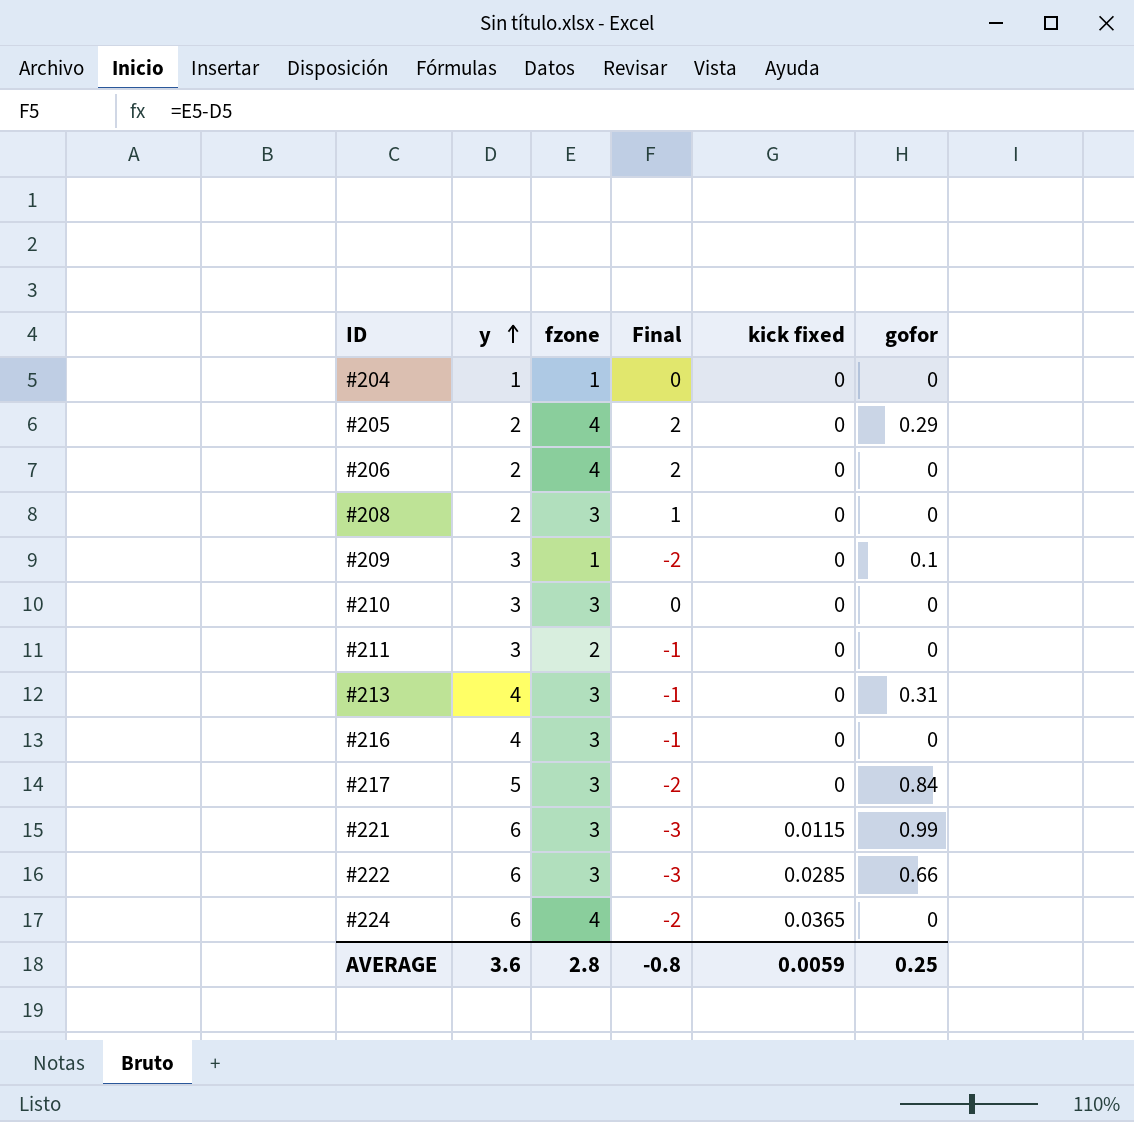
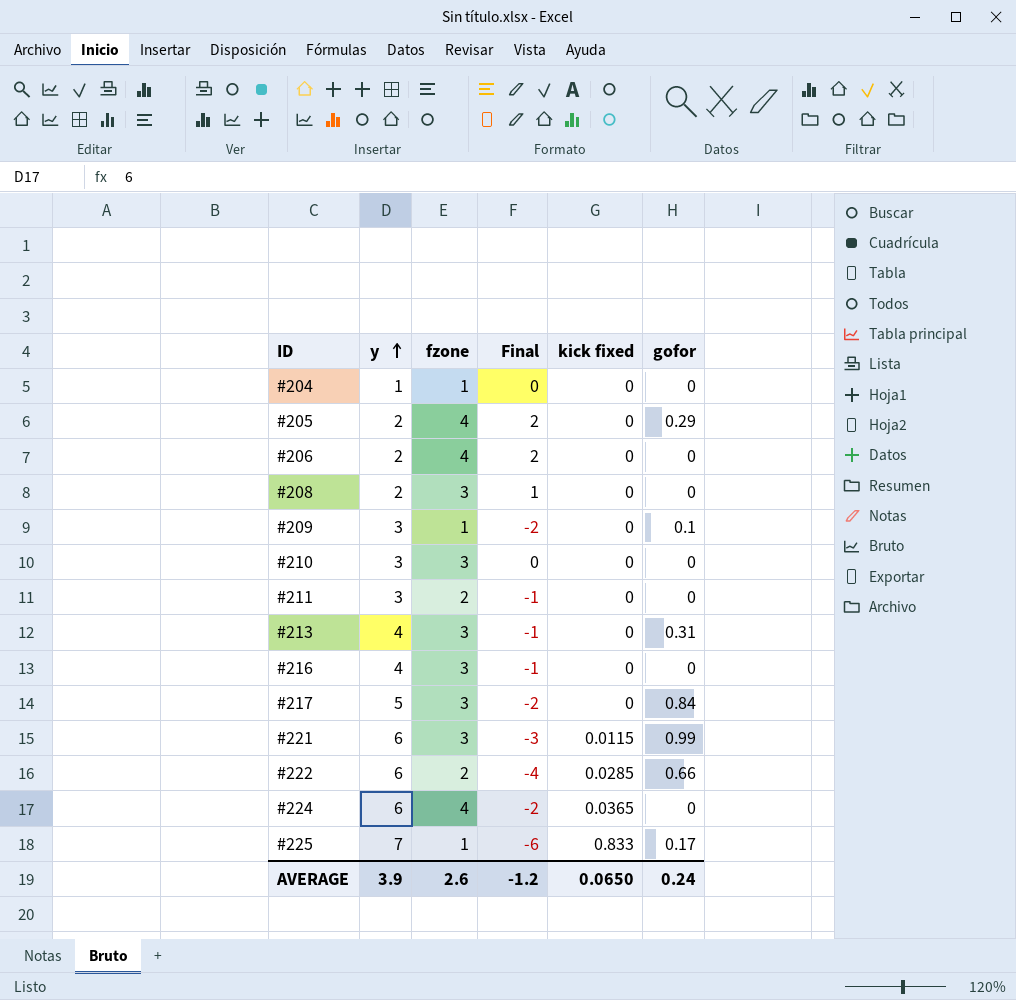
#222 | fzone: 3 -> 2
#222 | Final: -3 -> -4
row #225: none -> 7 | 1 | -6 | 0.833 | 0.17
AVERAGE | y: 3.6 -> 3.9
AVERAGE | fzone: 2.8 -> 2.6
AVERAGE | Final: -0.8 -> -1.2
AVERAGE | kick fixed: 0.0059 -> 0.0650
AVERAGE | gofor: 0.25 -> 0.24

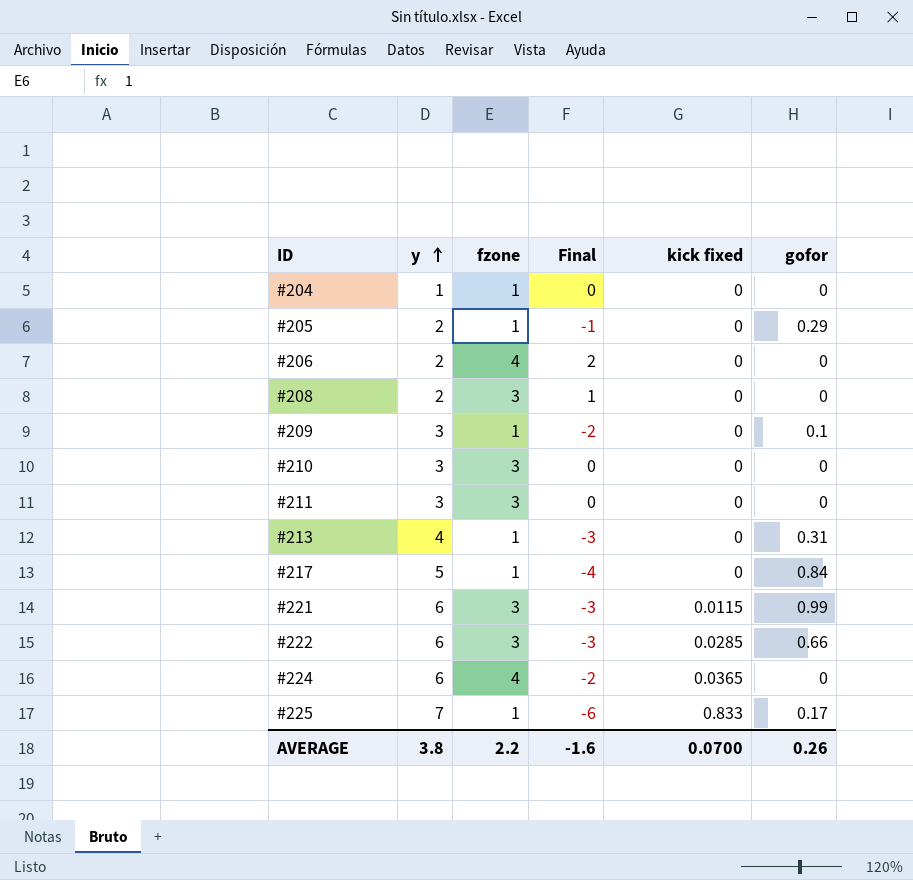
row #216: 4 | 3 | -1 | 0 | 0 -> none
#205 | fzone: 4 -> 1
#205 | Final: 2 -> -1
#211 | fzone: 2 -> 3
#211 | Final: -1 -> 0
#213 | fzone: 3 -> 1
#213 | Final: -1 -> -3
#217 | fzone: 3 -> 1
#217 | Final: -2 -> -4
#222 | fzone: 2 -> 3
#222 | Final: -4 -> -3
AVERAGE | y: 3.9 -> 3.8
AVERAGE | fzone: 2.6 -> 2.2
AVERAGE | Final: -1.2 -> -1.6
AVERAGE | kick fixed: 0.0650 -> 0.0700
AVERAGE | gofor: 0.24 -> 0.26

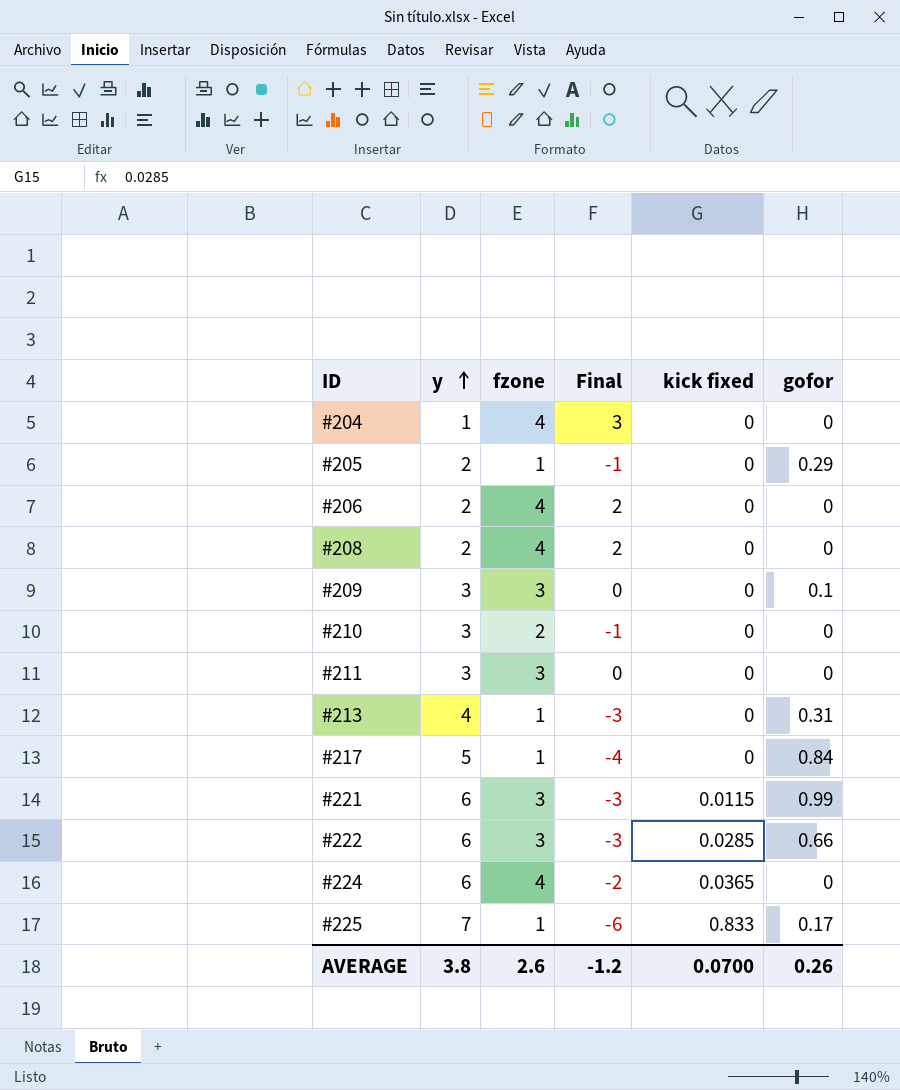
#204 | fzone: 1 -> 4
#204 | Final: 0 -> 3
#208 | fzone: 3 -> 4
#208 | Final: 1 -> 2
#209 | fzone: 1 -> 3
#209 | Final: -2 -> 0
#210 | fzone: 3 -> 2
#210 | Final: 0 -> -1
AVERAGE | fzone: 2.2 -> 2.6
AVERAGE | Final: -1.6 -> -1.2

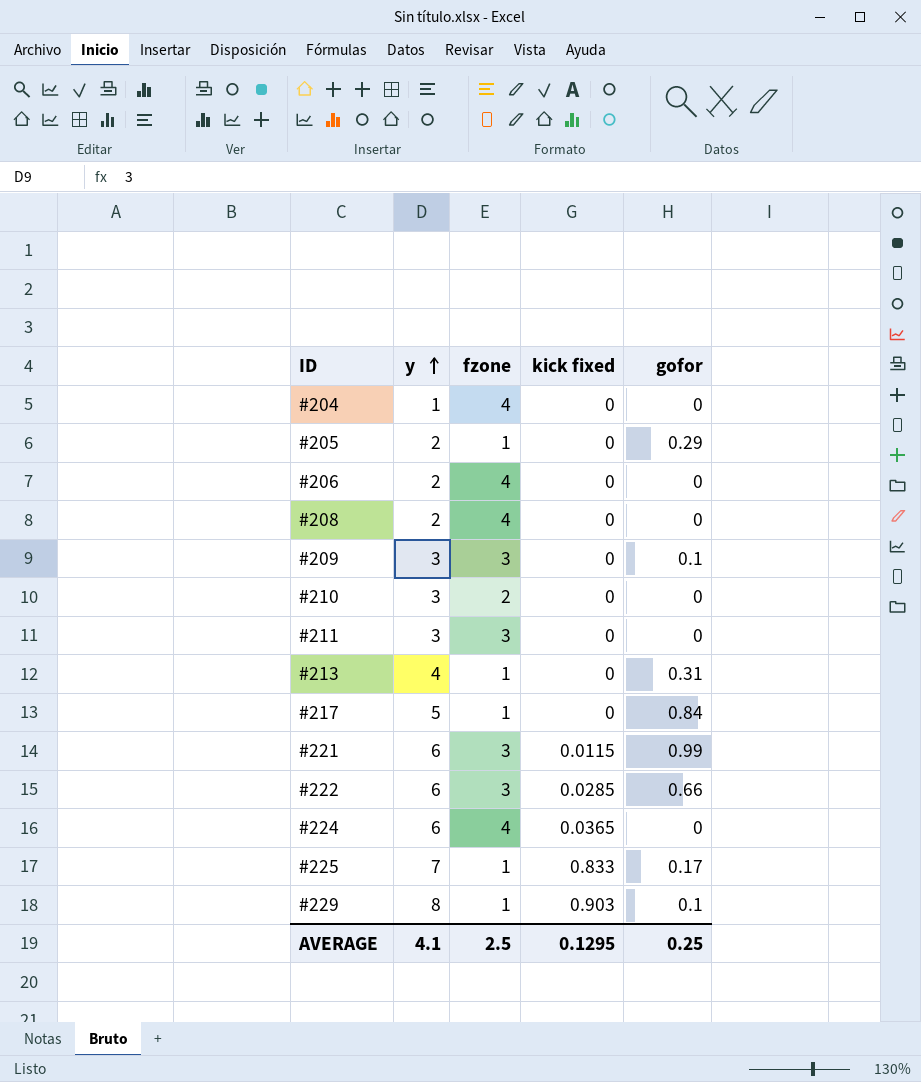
column Final | formula: [fzone] - [y] -> none
row #229: none -> 8 | 1 | 0.903 | 0.1
AVERAGE | y: 3.8 -> 4.1
AVERAGE | fzone: 2.6 -> 2.5
AVERAGE | kick fixed: 0.0700 -> 0.1295
AVERAGE | gofor: 0.26 -> 0.25

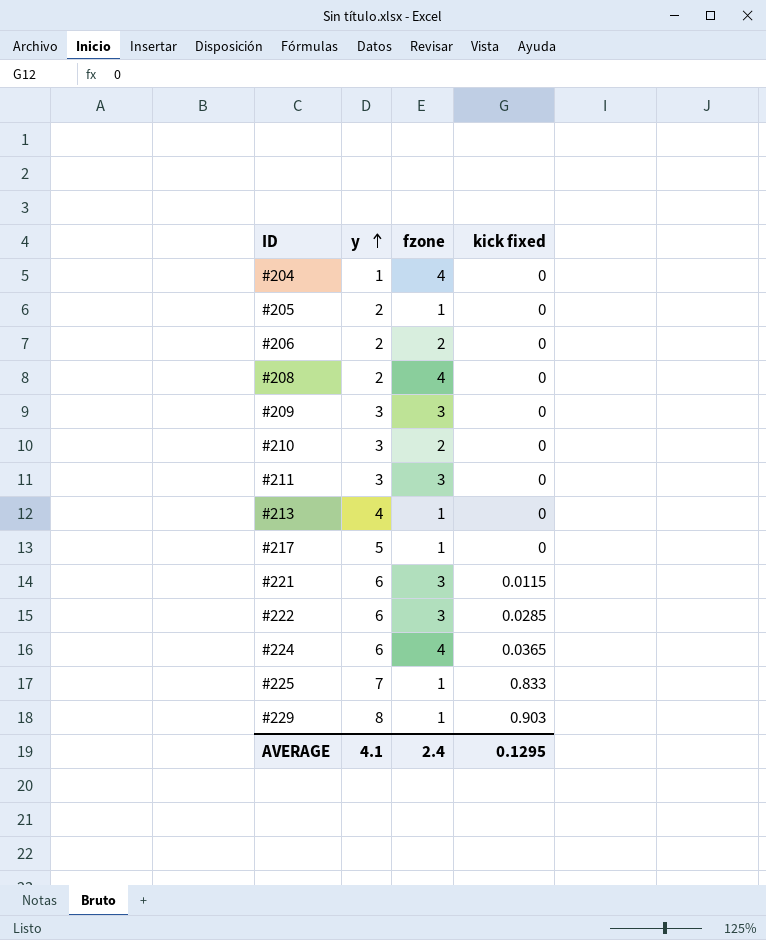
column gofor | position: 5 -> none
#206 | fzone: 4 -> 2
AVERAGE | fzone: 2.5 -> 2.4

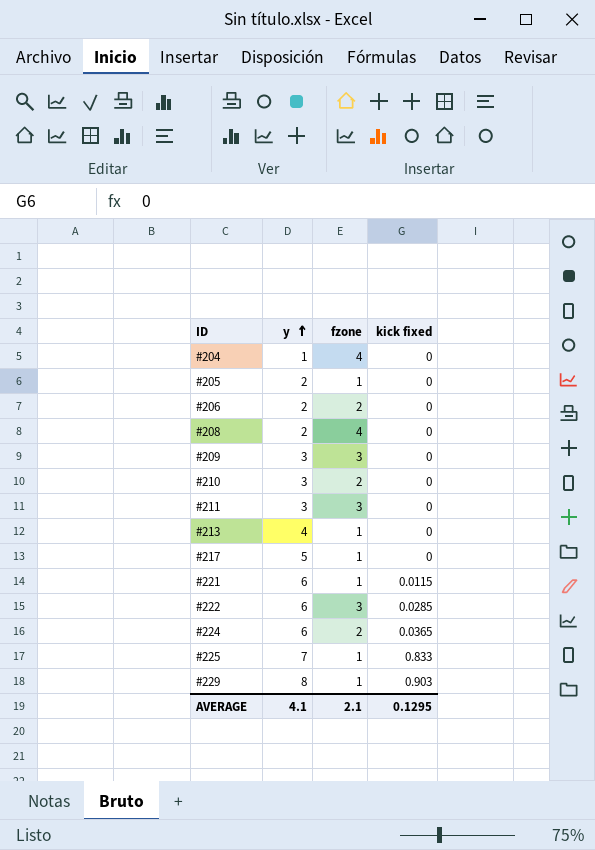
#221 | fzone: 3 -> 1
#224 | fzone: 4 -> 2
AVERAGE | fzone: 2.4 -> 2.1

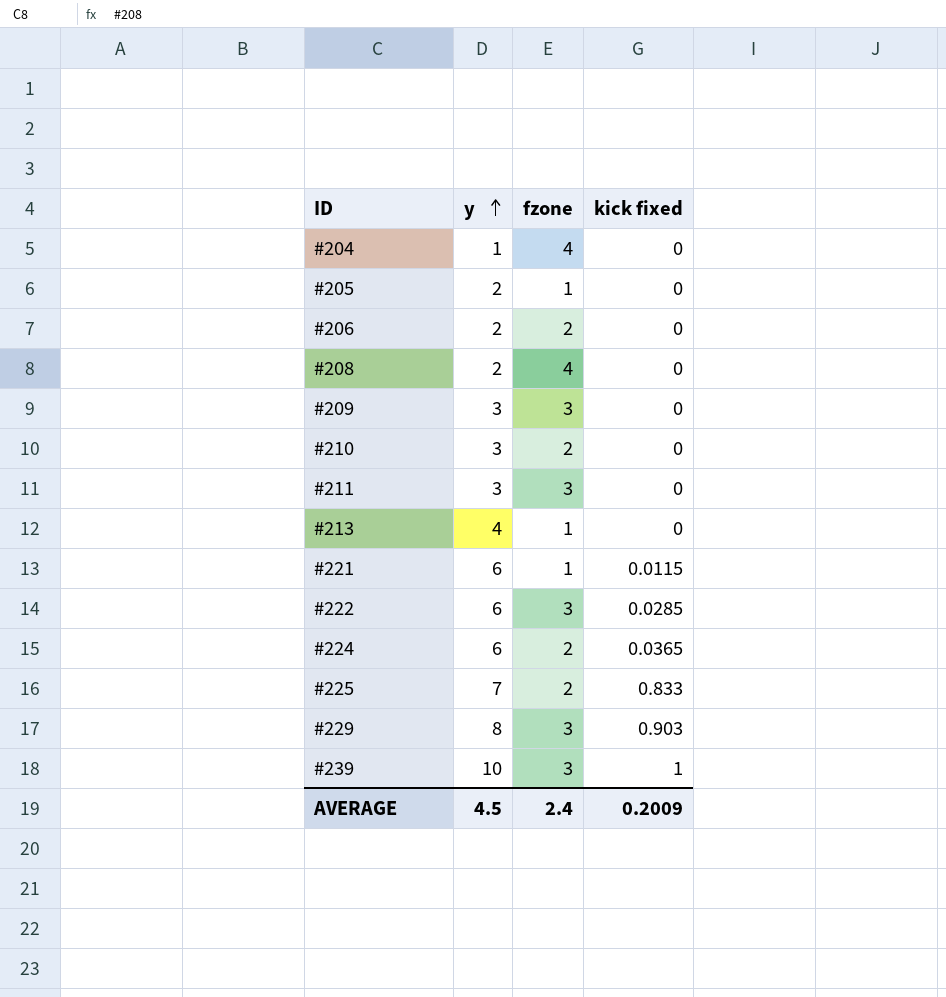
row #217: 5 | 1 | 0 -> none
#225 | fzone: 1 -> 2
#229 | fzone: 1 -> 3
row #239: none -> 10 | 3 | 1
AVERAGE | y: 4.1 -> 4.5
AVERAGE | fzone: 2.1 -> 2.4
AVERAGE | kick fixed: 0.1295 -> 0.2009

